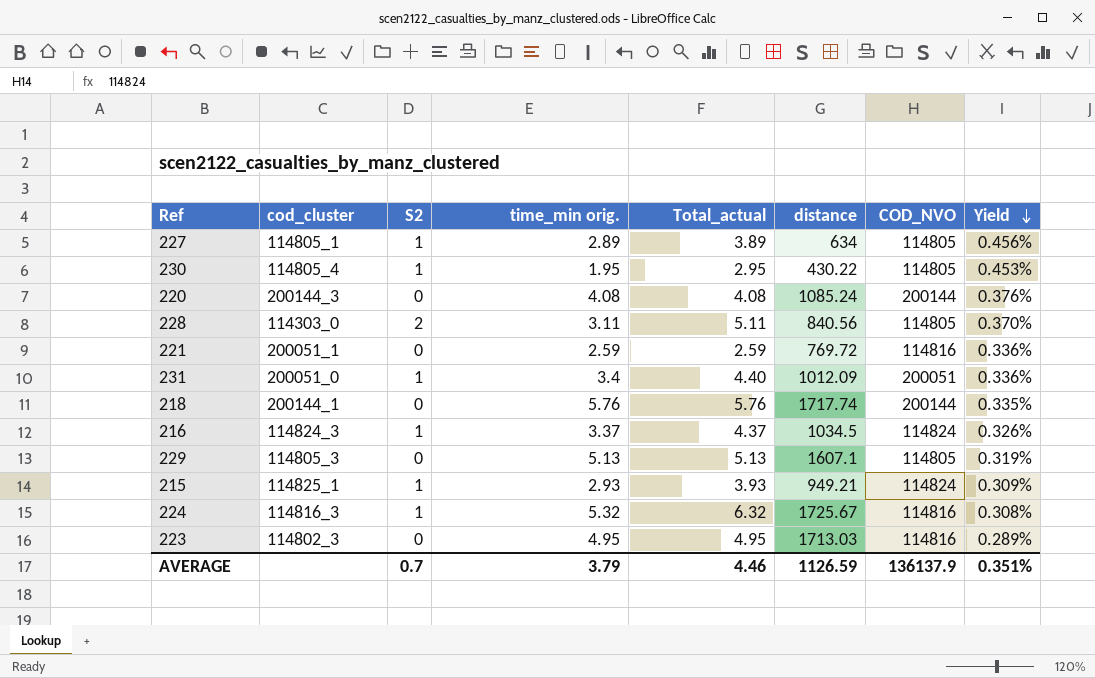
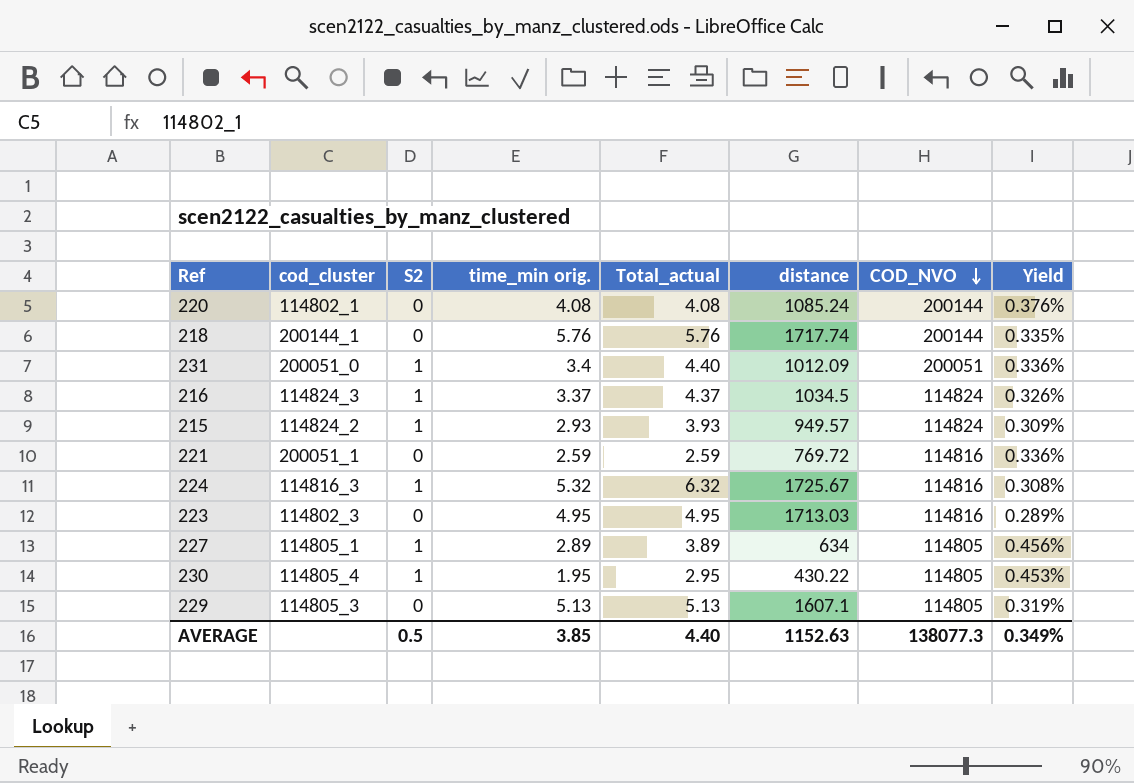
row order: Yield descending -> COD_NVO descending
row 228: 114303_0 | 2 | 3.11 | 5.11 | 840.56 | 114805 | 0.370% -> none
220 | cod_cluster: 200144_3 -> 114802_1
215 | cod_cluster: 114825_1 -> 114824_2
215 | distance: 949.21 -> 949.57
AVERAGE | S2: 0.7 -> 0.5
AVERAGE | time_min orig.: 3.79 -> 3.85
AVERAGE | Total_actual: 4.46 -> 4.40
AVERAGE | distance: 1126.59 -> 1152.63
AVERAGE | COD_NVO: 136137.9 -> 138077.3
AVERAGE | Yield: 0.351% -> 0.349%

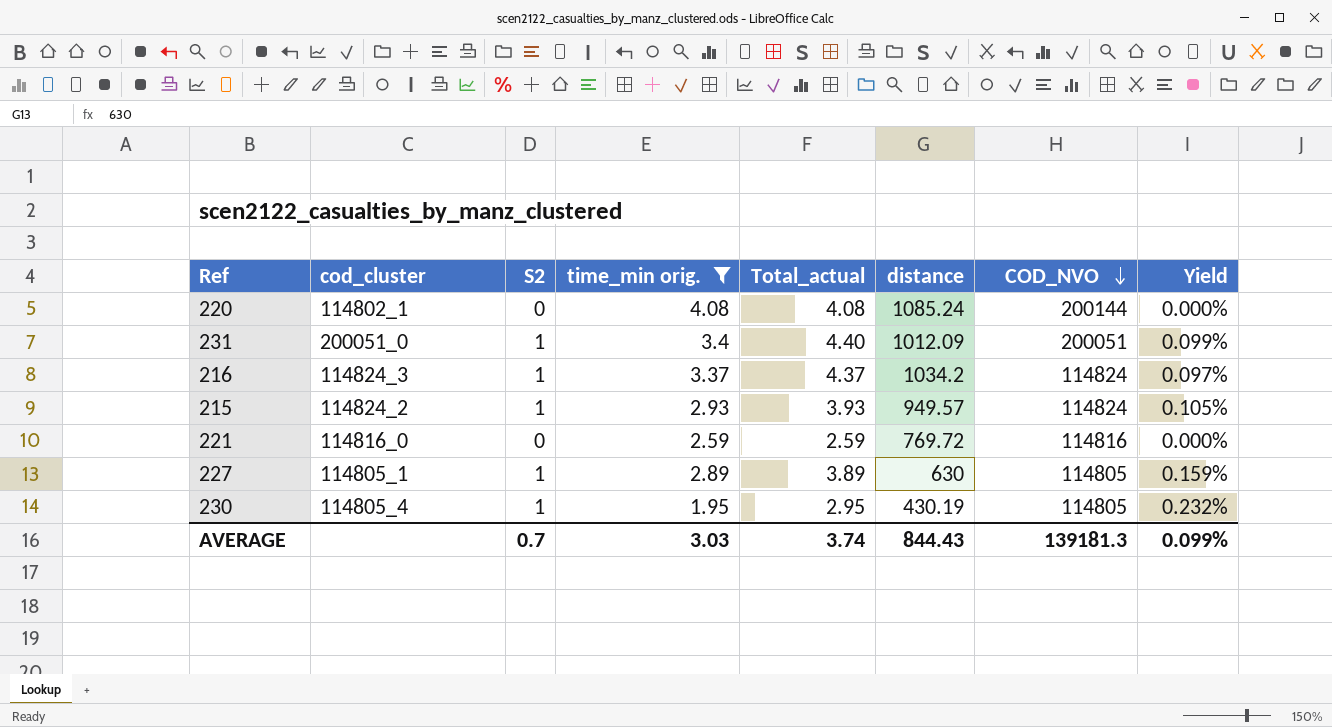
filter: none -> time_min orig. <= 4.08
column Yield | formula: [time_min orig.] / [distance] -> [S2] / [distance]
216 | distance: 1034.5 -> 1034.2
221 | cod_cluster: 200051_1 -> 114816_0
227 | distance: 634 -> 630
230 | distance: 430.22 -> 430.19
AVERAGE | S2: 0.5 -> 0.7
AVERAGE | time_min orig.: 3.85 -> 3.03
AVERAGE | Total_actual: 4.40 -> 3.74
AVERAGE | distance: 1152.63 -> 844.43
AVERAGE | COD_NVO: 138077.3 -> 139181.3
AVERAGE | Yield: 0.349% -> 0.099%

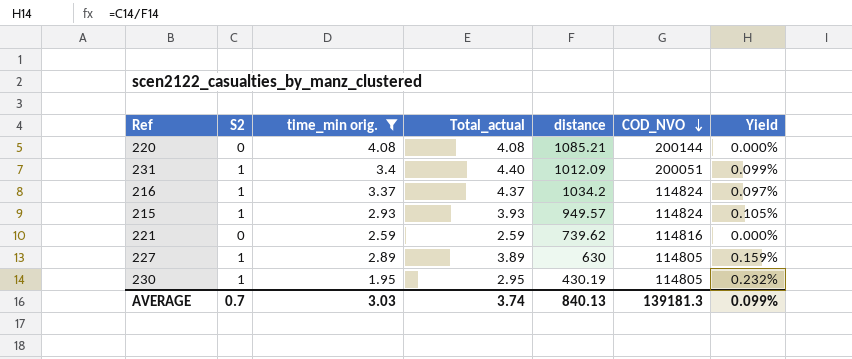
column cod_cluster | position: 2 -> none
220 | distance: 1085.24 -> 1085.21
221 | distance: 769.72 -> 739.62
AVERAGE | distance: 844.43 -> 840.13

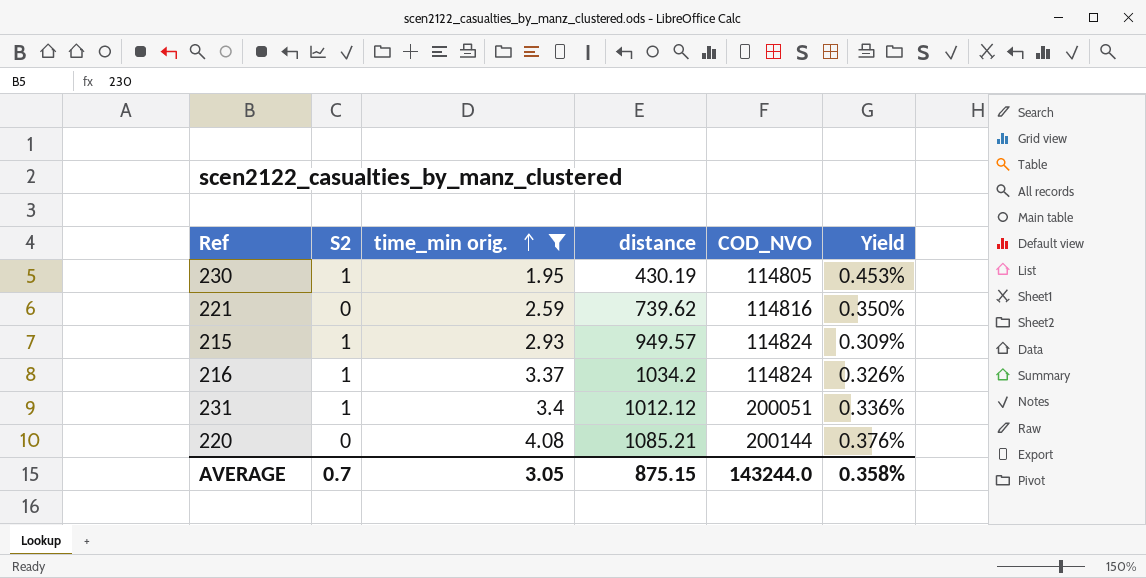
row order: COD_NVO descending -> time_min orig. ascending
column Total_actual | formula: [S2] + [time_min orig.] -> none
column Yield | formula: [S2] / [distance] -> [time_min orig.] / [distance]
row 227: 1 | 2.89 | 3.89 | 630 | 114805 | 0.159% -> none
231 | distance: 1012.09 -> 1012.12
AVERAGE | time_min orig.: 3.03 -> 3.05
AVERAGE | distance: 840.13 -> 875.15
AVERAGE | COD_NVO: 139181.3 -> 143244.0
AVERAGE | Yield: 0.099% -> 0.358%

